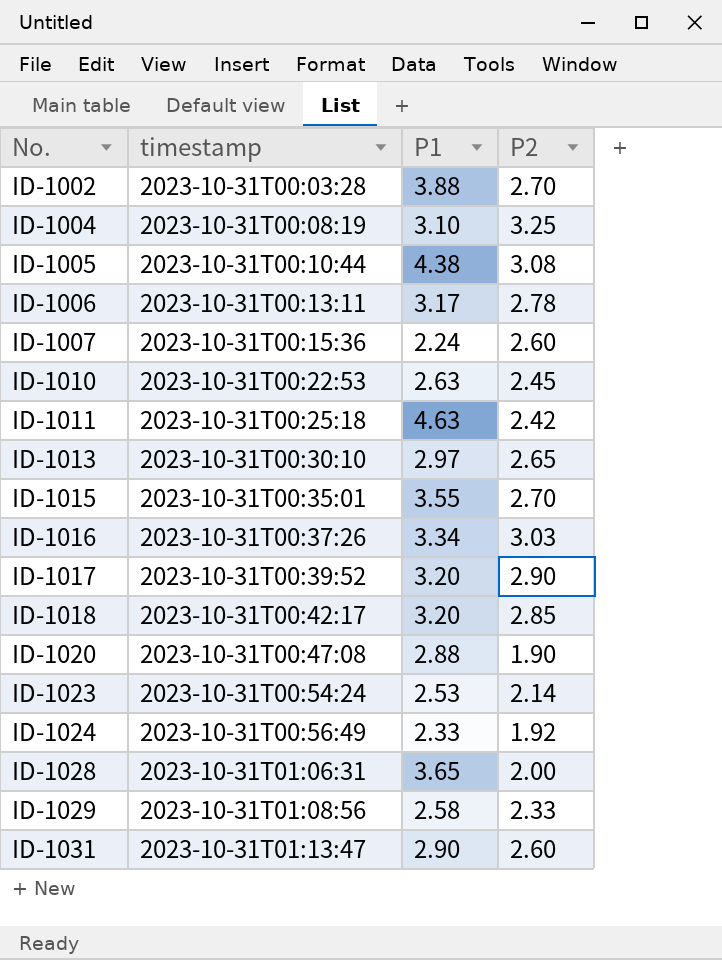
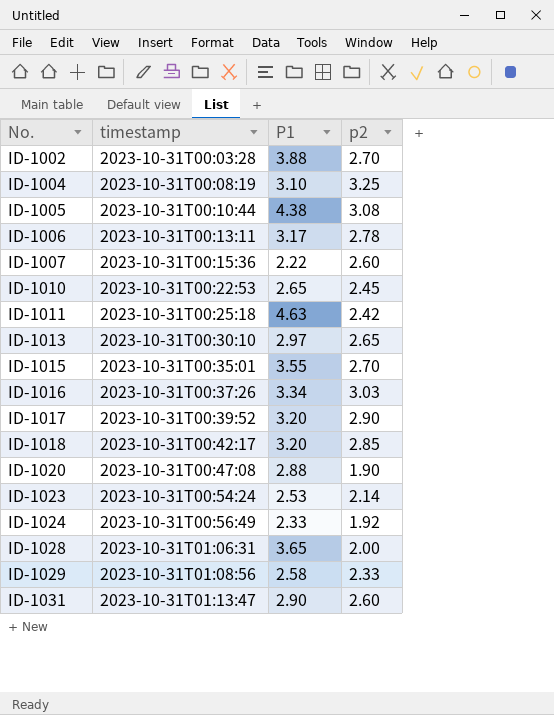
column name: P2 -> p2
ID-1007 | P1: 2.24 -> 2.22
ID-1010 | P1: 2.63 -> 2.65

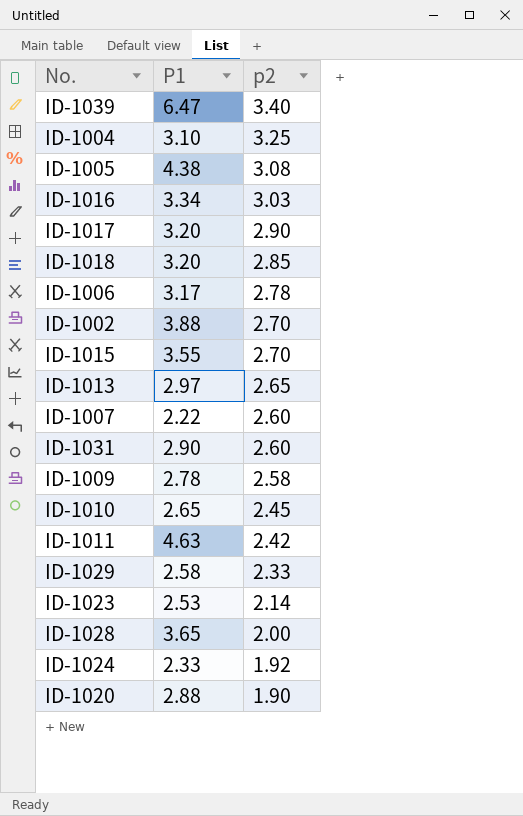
row order: No. ascending -> p2 descending
column timestamp | position: 2 -> none
row ID-1039: none -> 6.47 | 3.40
row ID-1009: none -> 2.78 | 2.58

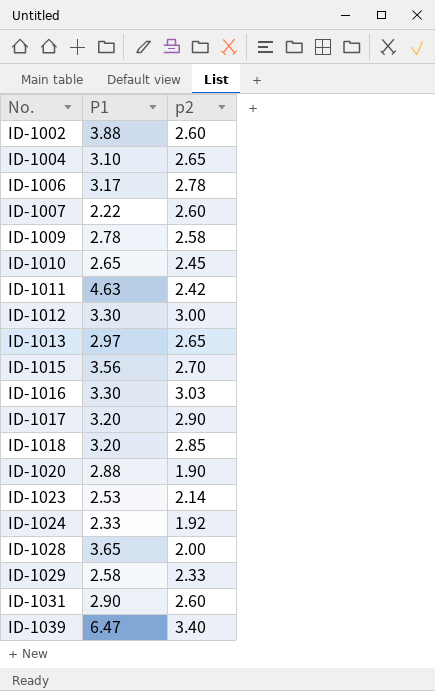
row order: p2 descending -> No. ascending
row ID-1005: 4.38 | 3.08 -> none
ID-1002 | p2: 2.70 -> 2.60
ID-1004 | p2: 3.25 -> 2.65
row ID-1012: none -> 3.30 | 3.00
ID-1015 | P1: 3.55 -> 3.56
ID-1016 | P1: 3.34 -> 3.30

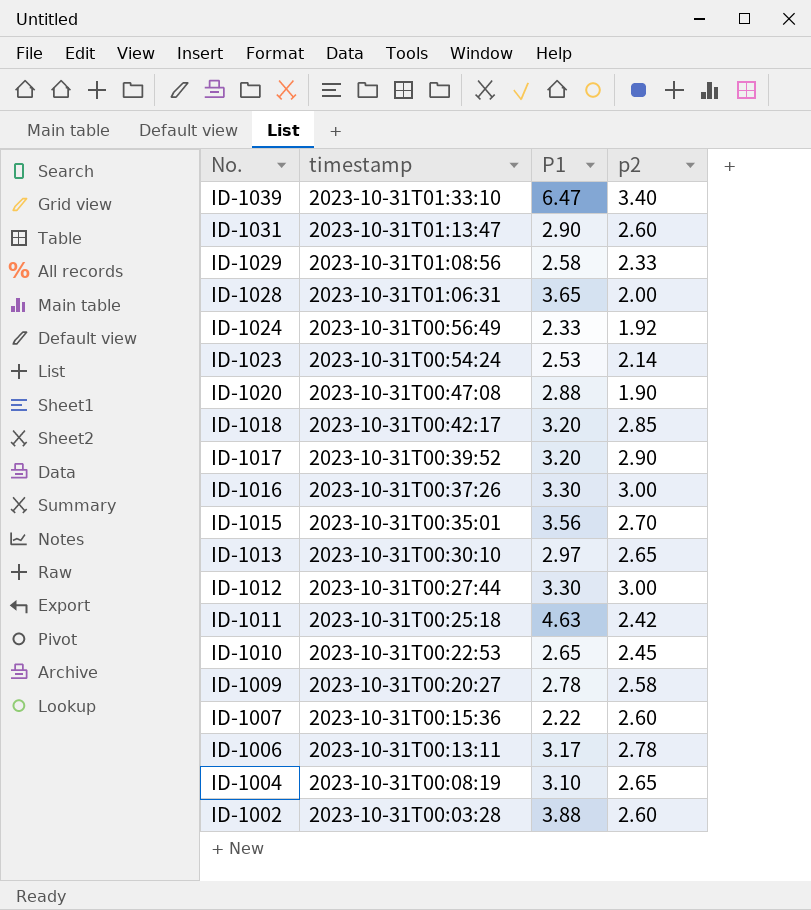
row order: No. ascending -> No. descending
column timestamp | position: none -> 2
ID-1016 | p2: 3.03 -> 3.00

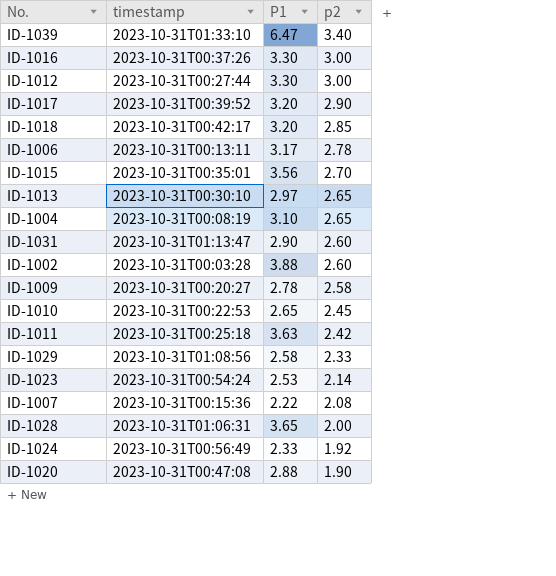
row order: No. descending -> p2 descending
ID-1011 | P1: 4.63 -> 3.63
ID-1007 | p2: 2.60 -> 2.08

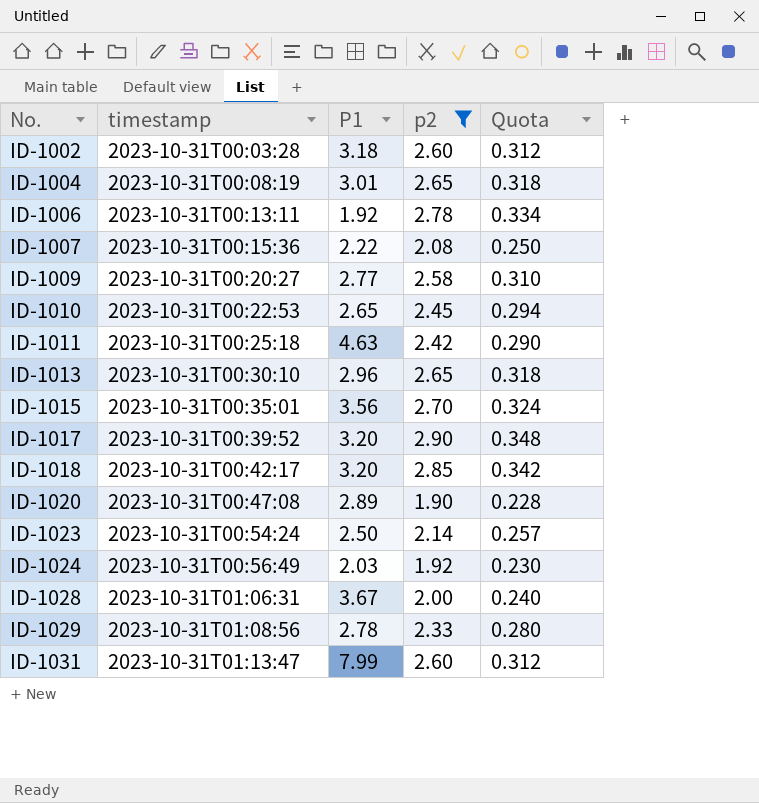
filter: none -> p2 <= 2.90
row order: p2 descending -> No. ascending
column Quota | formula: none -> [p2] * 0.12
ID-1002 | P1: 3.88 -> 3.18
ID-1004 | P1: 3.10 -> 3.01
ID-1006 | P1: 3.17 -> 1.92
ID-1009 | P1: 2.78 -> 2.77
ID-1011 | P1: 3.63 -> 4.63
ID-1013 | P1: 2.97 -> 2.96
ID-1020 | P1: 2.88 -> 2.89
ID-1023 | P1: 2.53 -> 2.50
ID-1024 | P1: 2.33 -> 2.03
ID-1028 | P1: 3.65 -> 3.67
ID-1029 | P1: 2.58 -> 2.78
ID-1031 | P1: 2.90 -> 7.99

